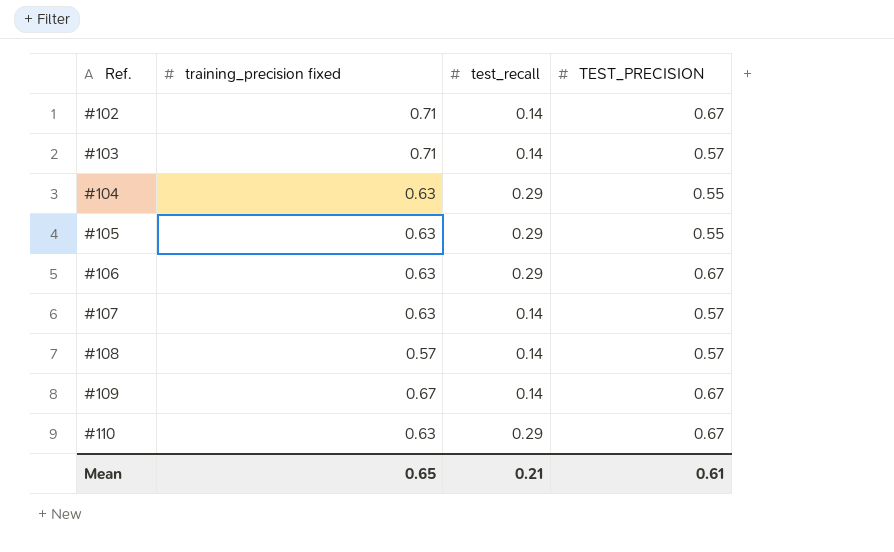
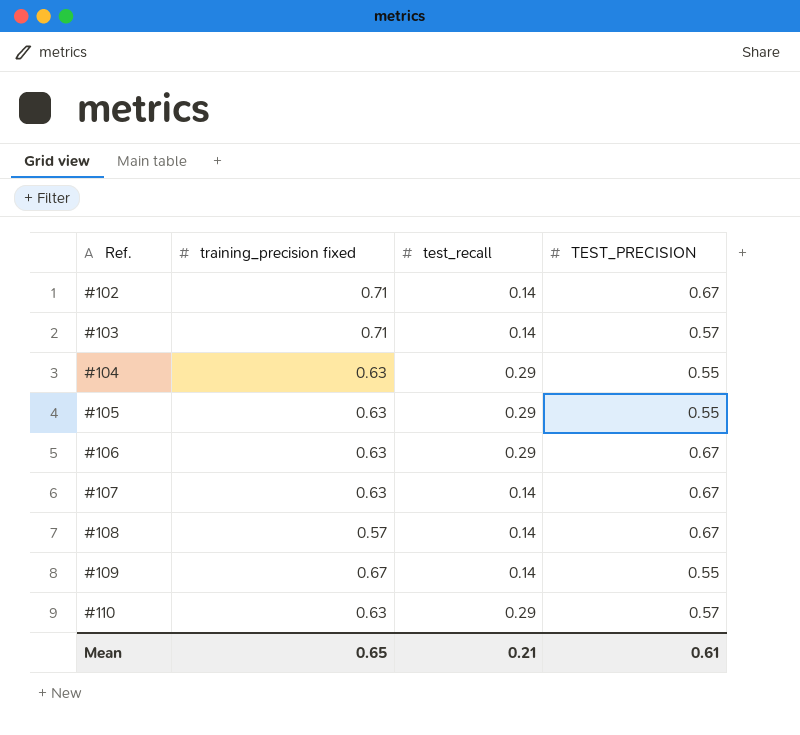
#107 | TEST_PRECISION: 0.57 -> 0.67
#108 | TEST_PRECISION: 0.57 -> 0.67
#109 | TEST_PRECISION: 0.67 -> 0.55
#110 | TEST_PRECISION: 0.67 -> 0.57

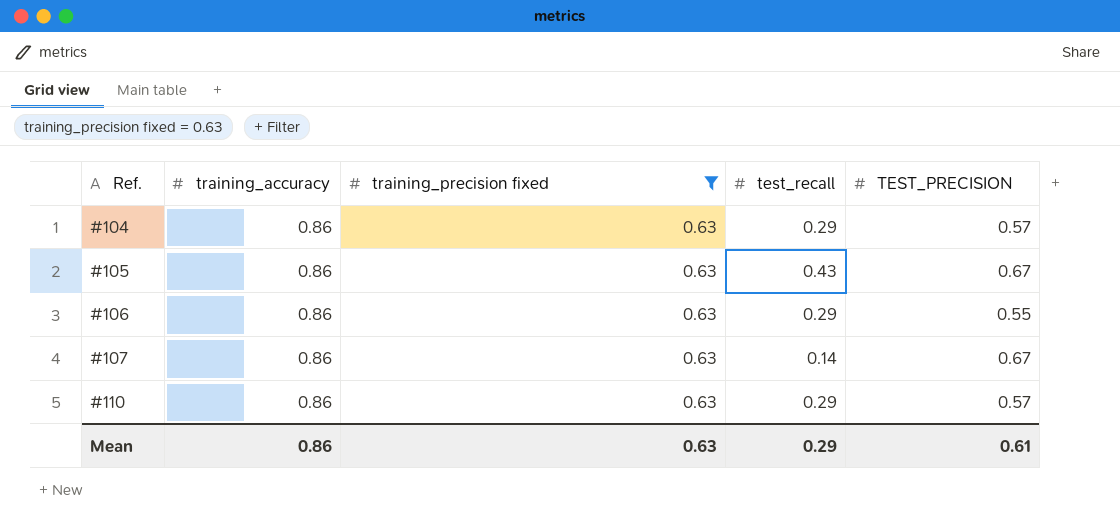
filter: none -> training_precision fixed = 0.63
column training_accuracy | position: none -> 2
#104 | TEST_PRECISION: 0.55 -> 0.57
#105 | test_recall: 0.29 -> 0.43
#105 | TEST_PRECISION: 0.55 -> 0.67
#106 | TEST_PRECISION: 0.67 -> 0.55
Mean | training_precision fixed: 0.65 -> 0.63
Mean | test_recall: 0.21 -> 0.29

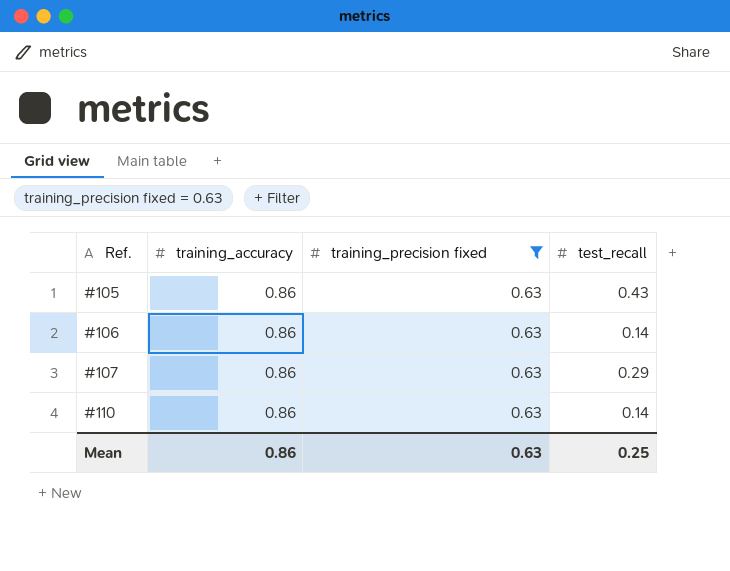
column TEST_PRECISION | position: 5 -> none
row #104: 0.86 | 0.63 | 0.29 | 0.57 -> none
#106 | test_recall: 0.29 -> 0.14
#107 | test_recall: 0.14 -> 0.29
#110 | test_recall: 0.29 -> 0.14
Mean | test_recall: 0.29 -> 0.25

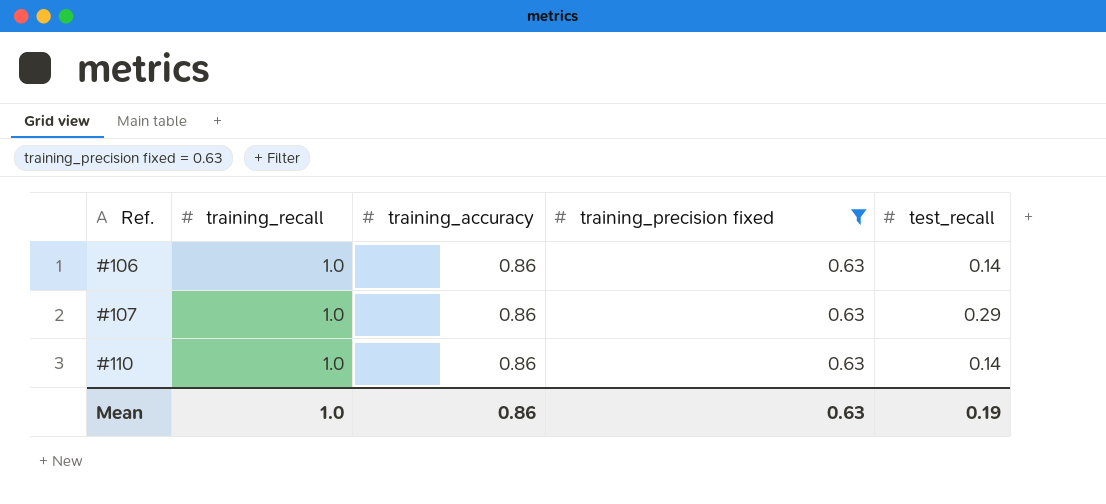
column training_recall | position: none -> 2
row #105: 0.86 | 0.63 | 0.43 -> none
Mean | test_recall: 0.25 -> 0.19

